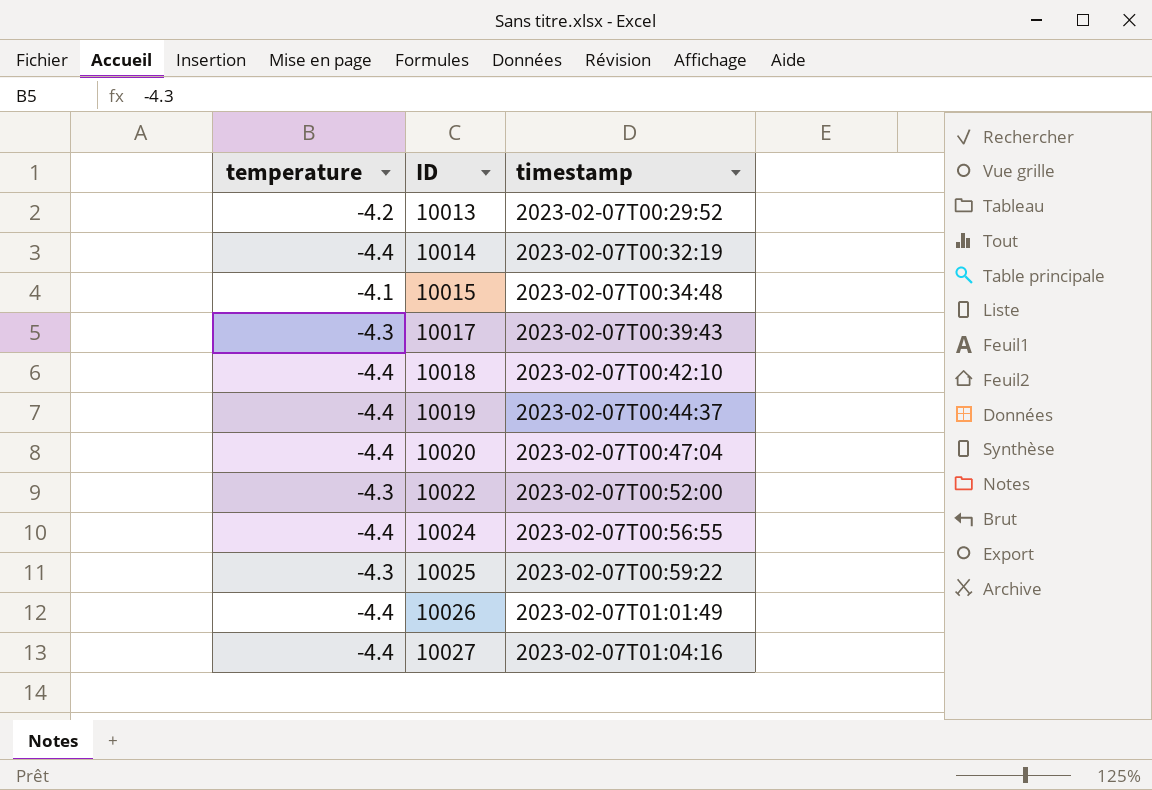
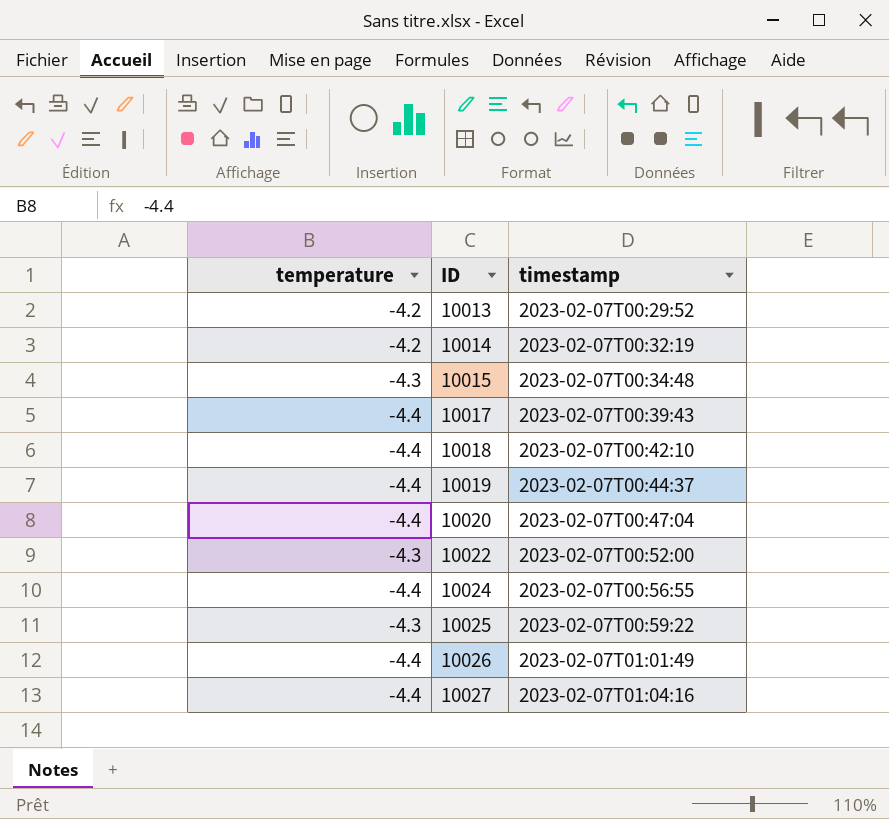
10014 | temperature: -4.4 -> -4.2
10015 | temperature: -4.1 -> -4.3
10017 | temperature: -4.3 -> -4.4

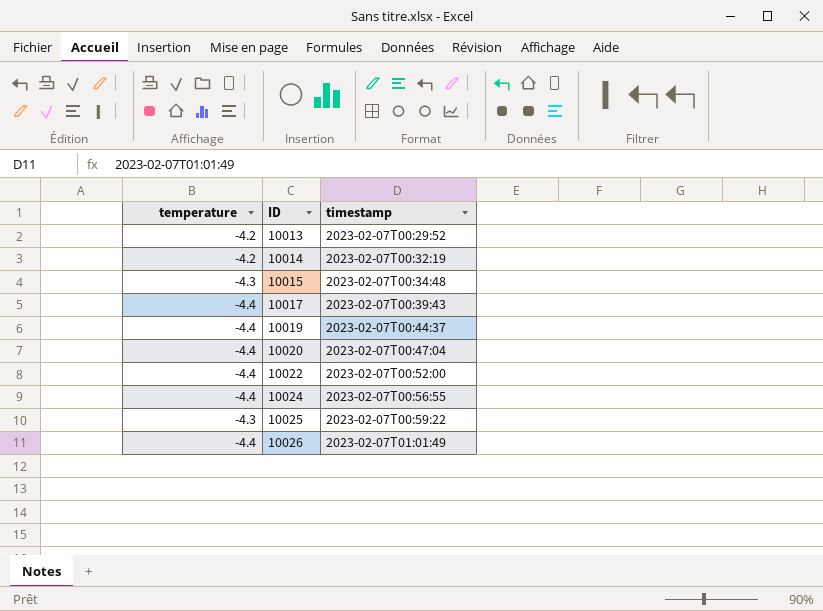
row 10018: -4.4 | 2023-02-07T00:42:10 -> none
row 10027: -4.4 | 2023-02-07T01:04:16 -> none
10022 | temperature: -4.3 -> -4.4

